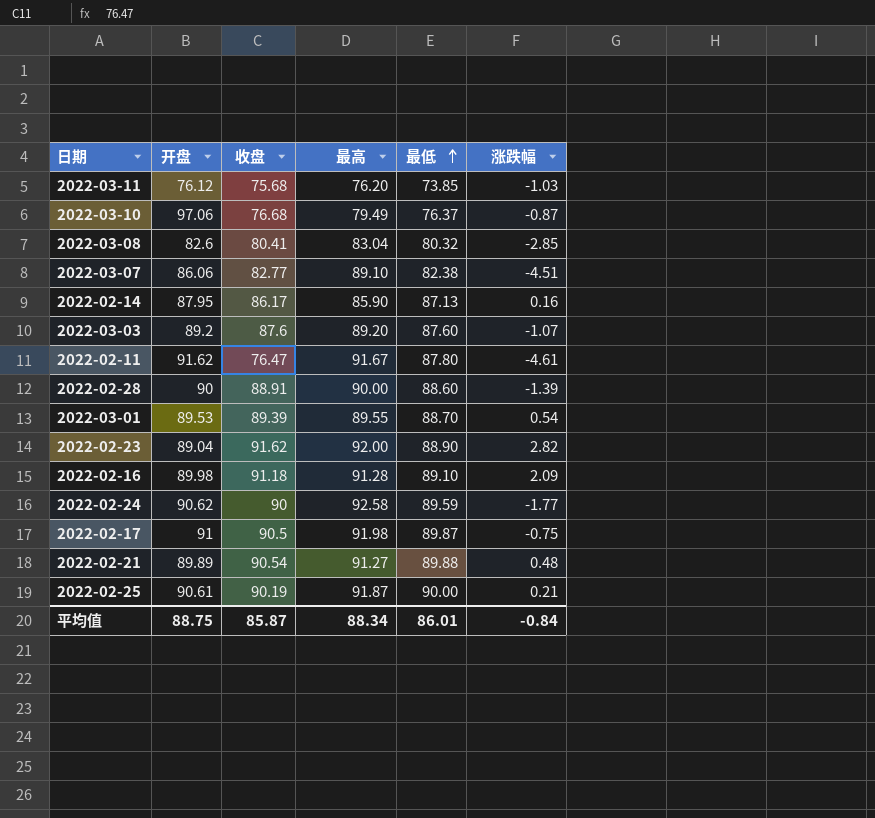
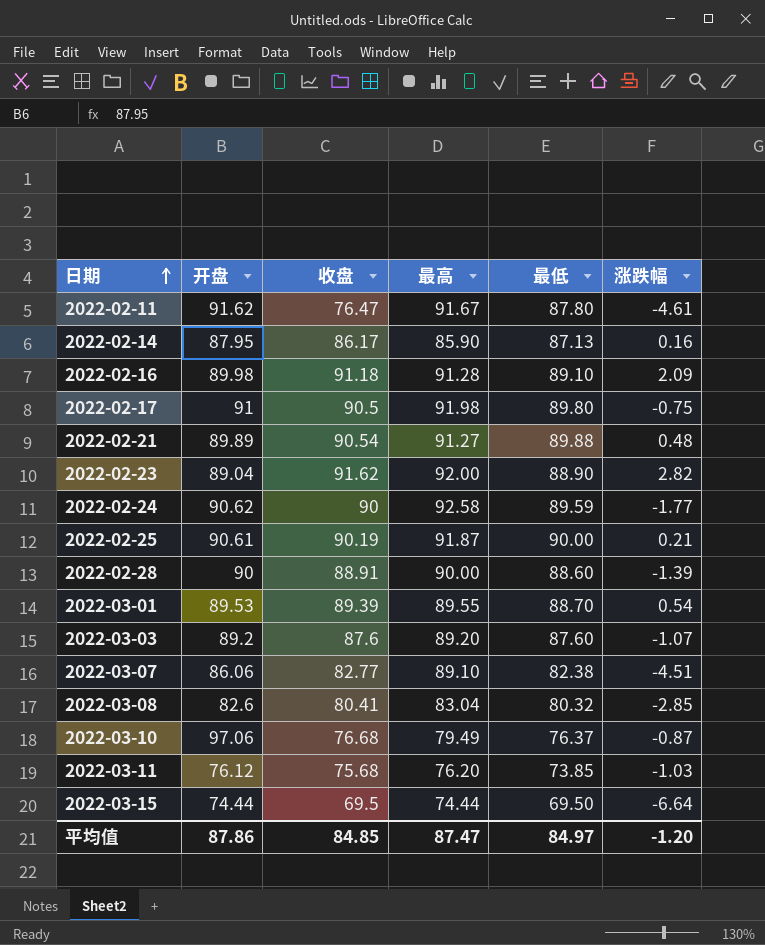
row order: 最低 ascending -> 日期 ascending
2022-02-17 | 最低: 89.87 -> 89.80
row 2022-03-15: none -> 74.44 | 69.5 | 74.44 | 69.50 | -6.64
平均值 | 开盘: 88.75 -> 87.86
平均值 | 收盘: 85.87 -> 84.85
平均值 | 最高: 88.34 -> 87.47
平均值 | 最低: 86.01 -> 84.97
平均值 | 涨跌幅: -0.84 -> -1.20

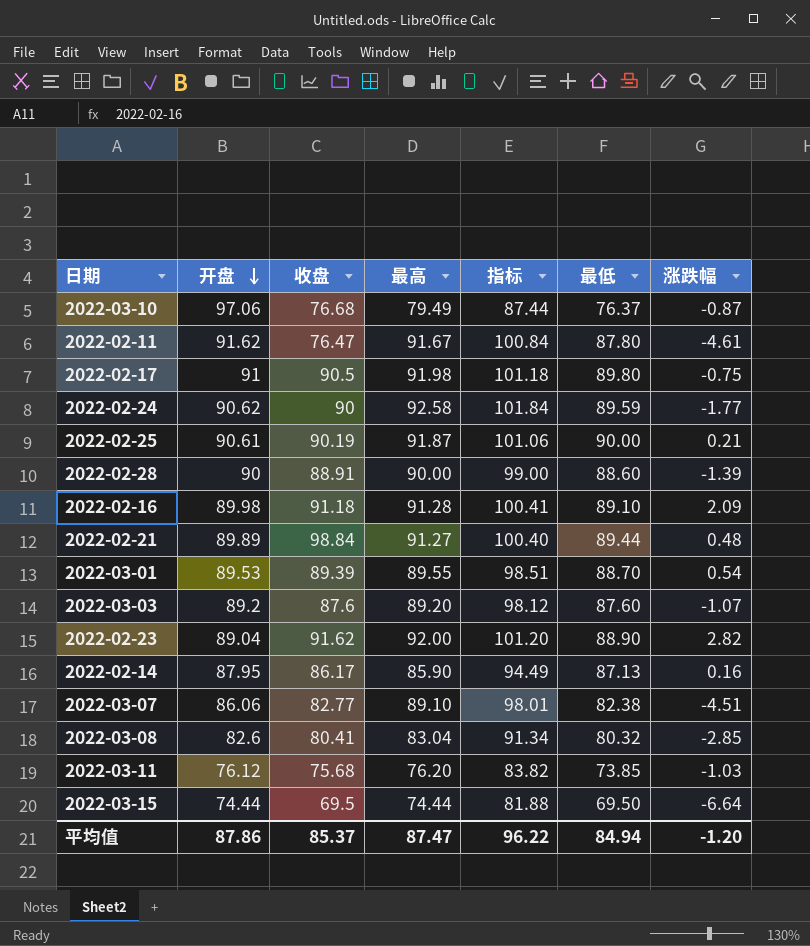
row order: 日期 ascending -> 开盘 descending
column 指标 | formula: none -> [最高] * 1.1
2022-02-21 | 收盘: 90.54 -> 98.84
2022-02-21 | 最低: 89.88 -> 89.44
平均值 | 收盘: 84.85 -> 85.37
平均值 | 最低: 84.97 -> 84.94

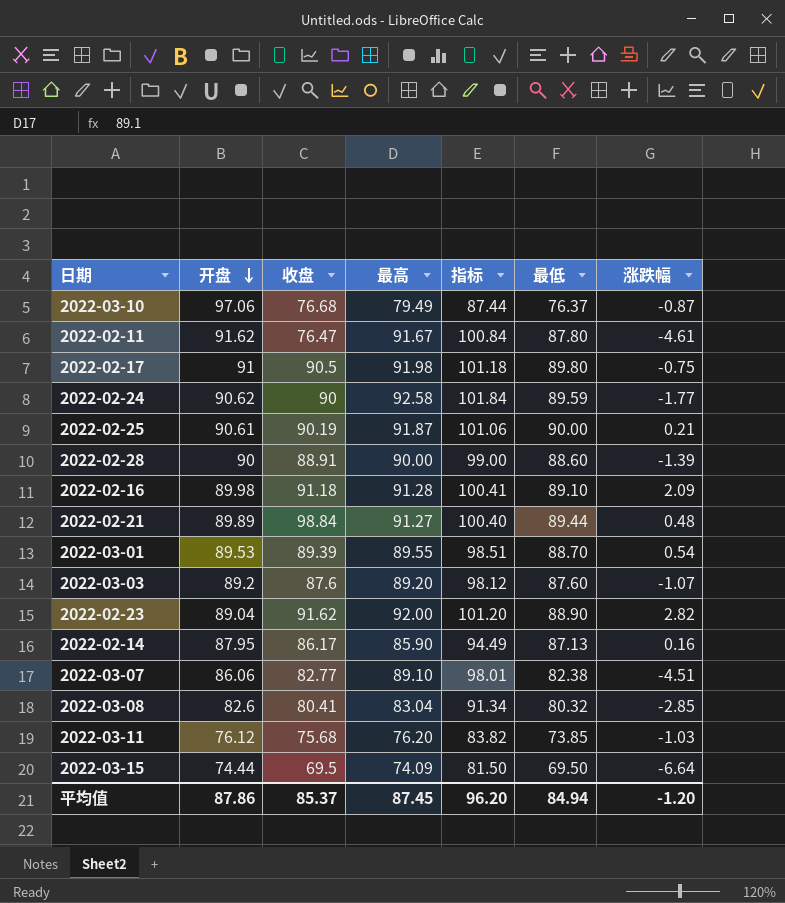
2022-03-15 | 最高: 74.44 -> 74.09
2022-03-15 | 指标: 81.88 -> 81.50
平均值 | 最高: 87.47 -> 87.45
平均值 | 指标: 96.22 -> 96.20

